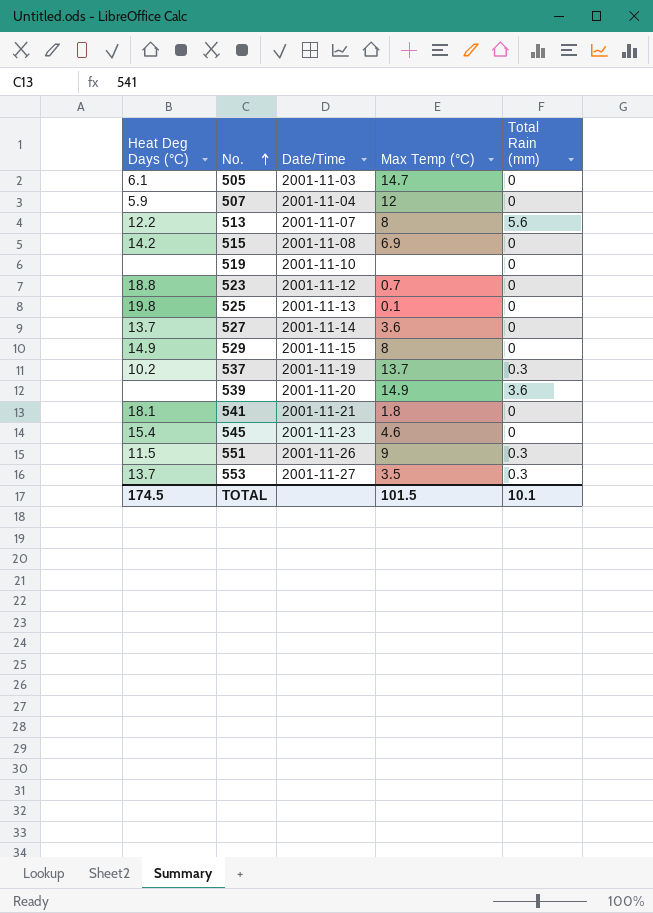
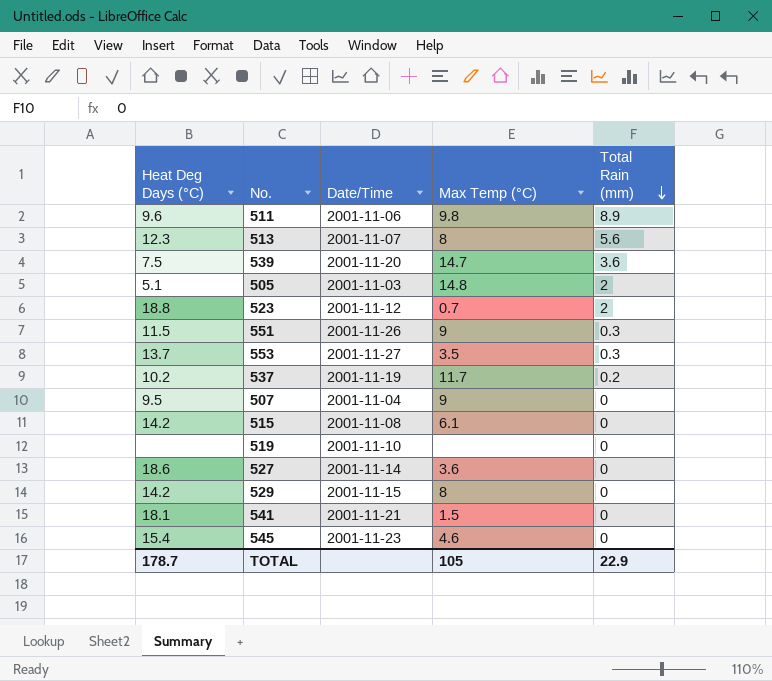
row order: No. ascending -> Total Rain (mm) descending
row 525: 19.8 | 2001-11-13 | 0.1 | 0 -> none
row 511: none -> 9.6 | 2001-11-06 | 9.8 | 8.9
513 | Heat Deg Days (°C): 12.2 -> 12.3
539 | Heat Deg Days (°C): none -> 7.5
539 | Max Temp (°C): 14.9 -> 14.7
505 | Heat Deg Days (°C): 6.1 -> 5.1
505 | Max Temp (°C): 14.7 -> 14.8
505 | Total Rain (mm): 0 -> 2
523 | Total Rain (mm): 0 -> 2
537 | Max Temp (°C): 13.7 -> 11.7
537 | Total Rain (mm): 0.3 -> 0.2
507 | Heat Deg Days (°C): 5.9 -> 9.5
507 | Max Temp (°C): 12 -> 9
515 | Max Temp (°C): 6.9 -> 6.1
527 | Heat Deg Days (°C): 13.7 -> 18.6
529 | Heat Deg Days (°C): 14.9 -> 14.2
541 | Max Temp (°C): 1.8 -> 1.5
TOTAL | Heat Deg Days (°C): 174.5 -> 178.7
TOTAL | Max Temp (°C): 101.5 -> 105
TOTAL | Total Rain (mm): 10.1 -> 22.9

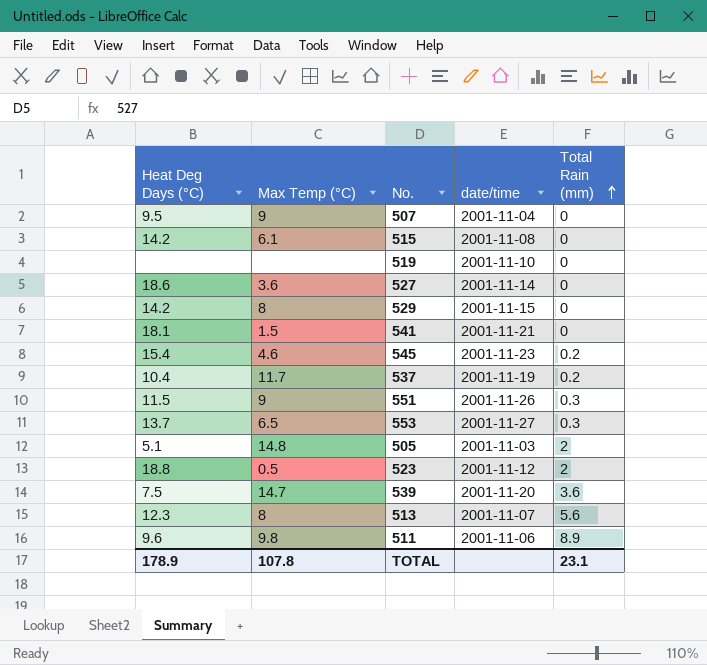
row order: Total Rain (mm) descending -> Total Rain (mm) ascending
column Max Temp (°C) | position: 4 -> 2
column name: Date/Time -> date/time
545 | Total Rain (mm): 0 -> 0.2
537 | Heat Deg Days (°C): 10.2 -> 10.4
553 | Max Temp (°C): 3.5 -> 6.5
523 | Max Temp (°C): 0.7 -> 0.5
TOTAL | Heat Deg Days (°C): 178.7 -> 178.9
TOTAL | Max Temp (°C): 105 -> 107.8
TOTAL | Total Rain (mm): 22.9 -> 23.1

